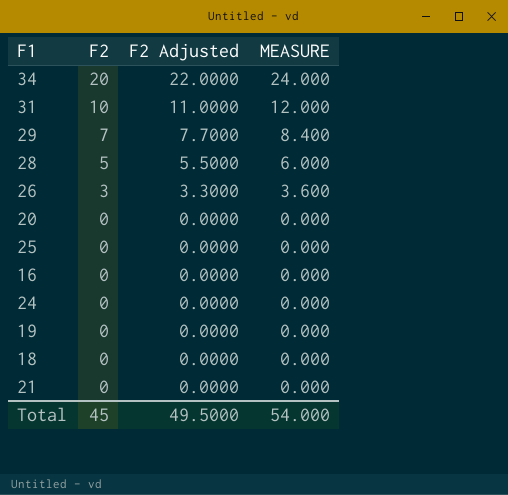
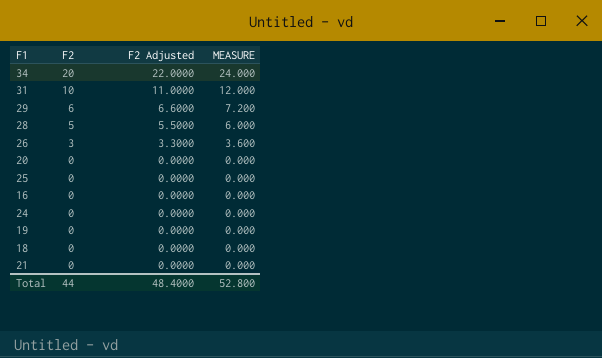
29 | F2: 7 -> 6
29 | F2 Adjusted: 7.7000 -> 6.6000
29 | MEASURE: 8.400 -> 7.200
Total | F2: 45 -> 44
Total | F2 Adjusted: 49.5000 -> 48.4000
Total | MEASURE: 54.000 -> 52.800

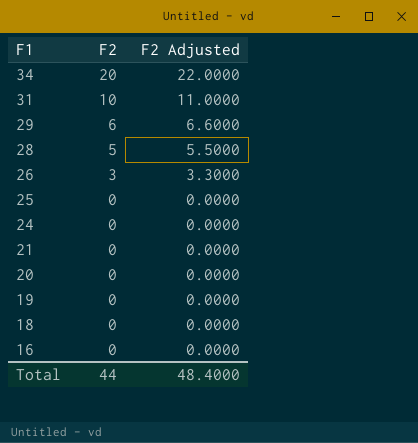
row order: F2 descending -> F1 descending
column MEASURE | formula: [F2] * 1.2 -> none

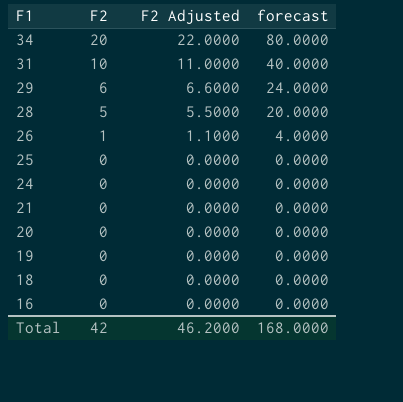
column forecast | formula: none -> [F2] * 4
26 | F2: 3 -> 1
26 | F2 Adjusted: 3.3000 -> 1.1000
Total | F2: 44 -> 42
Total | F2 Adjusted: 48.4000 -> 46.2000

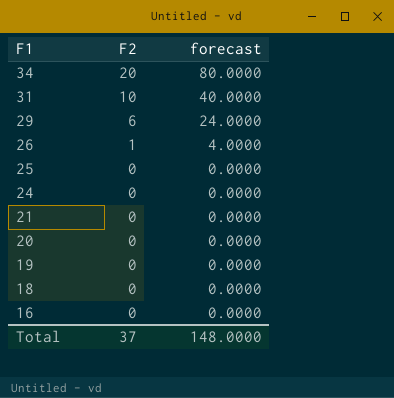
column F2 Adjusted | formula: [F2] * 1.1 -> none
row 28: 5 | 5.5000 | 20.0000 -> none
Total | F2: 42 -> 37
Total | forecast: 168.0000 -> 148.0000

